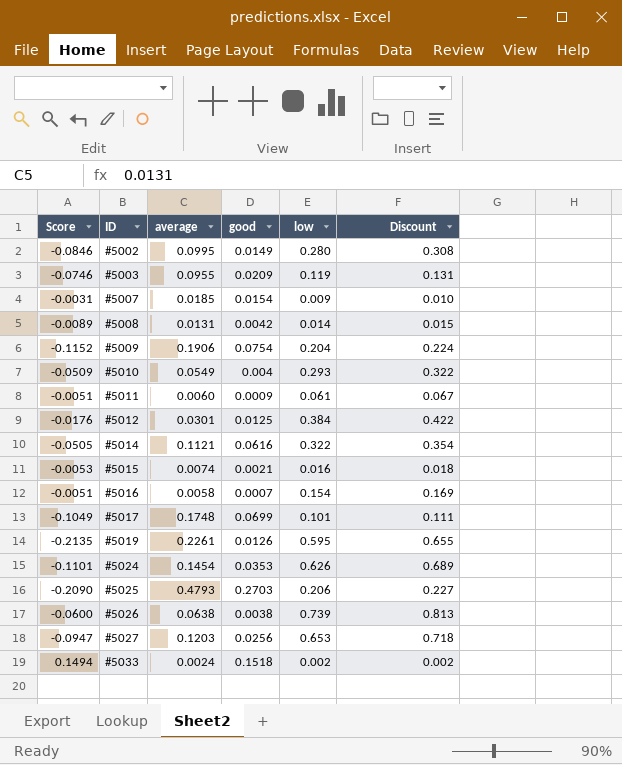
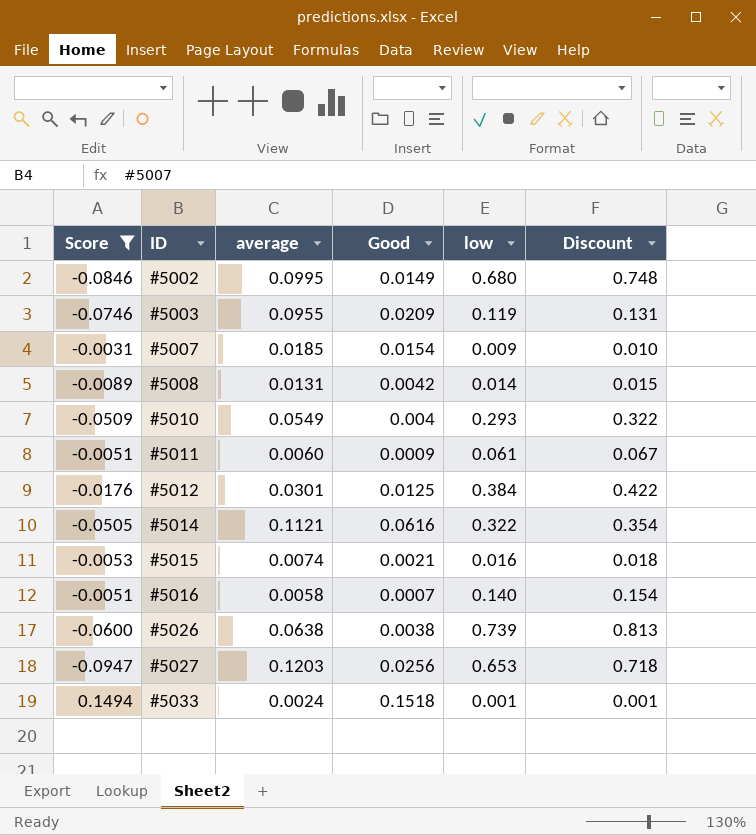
filter: none -> Score >= -0.0947
column name: good -> Good
#5002 | low: 0.280 -> 0.680
#5002 | Discount: 0.308 -> 0.748
#5016 | low: 0.154 -> 0.140
#5016 | Discount: 0.169 -> 0.154
#5033 | low: 0.002 -> 0.001
#5033 | Discount: 0.002 -> 0.001

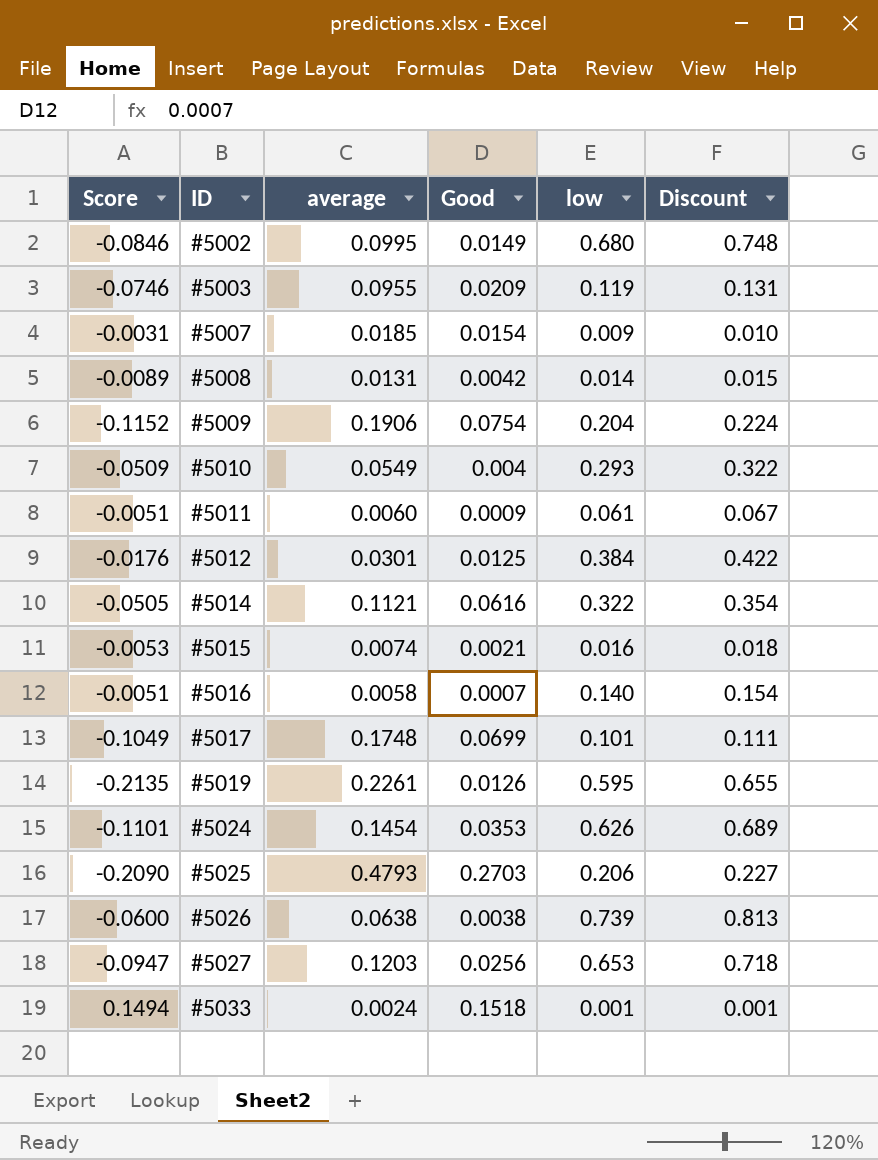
filter: Score >= -0.0947 -> none

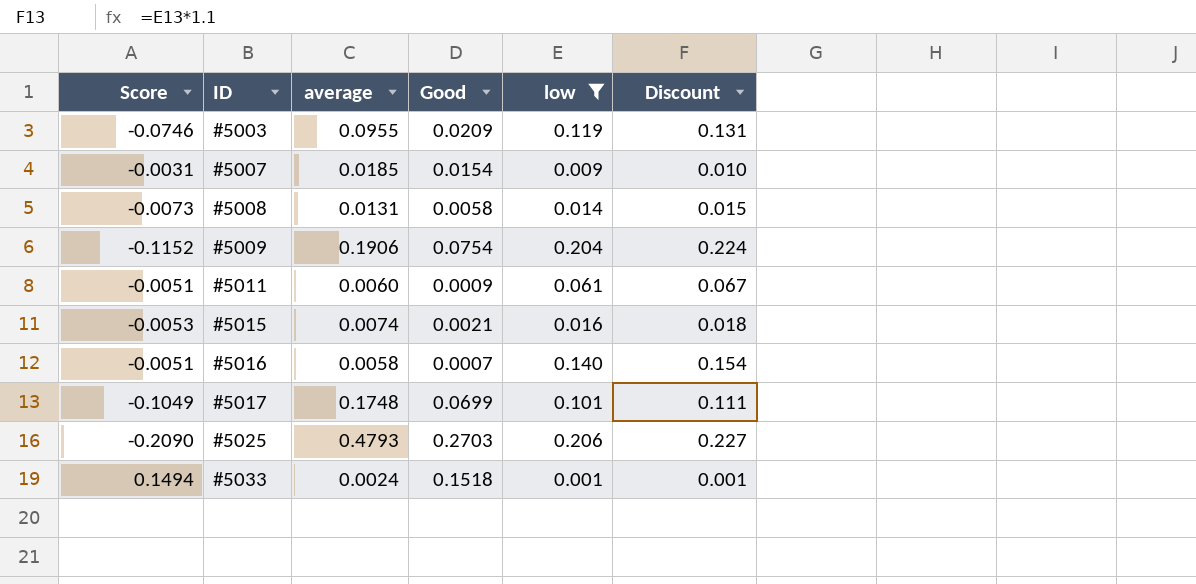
filter: none -> low <= 0.206
#5008 | Score: -0.0089 -> -0.0073
#5008 | Good: 0.0042 -> 0.0058

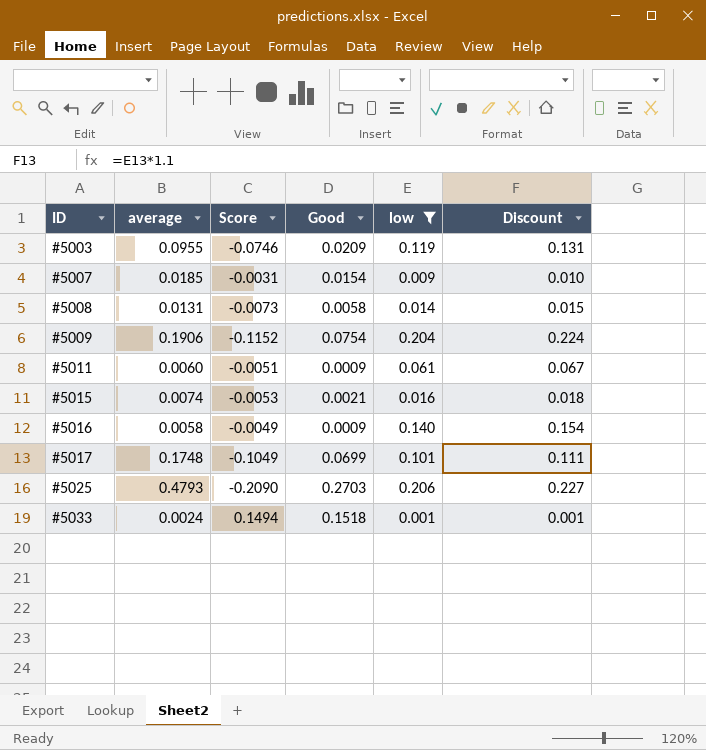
column Score | position: 1 -> 3
#5016 | Score: -0.0051 -> -0.0049
#5016 | Good: 0.0007 -> 0.0009

